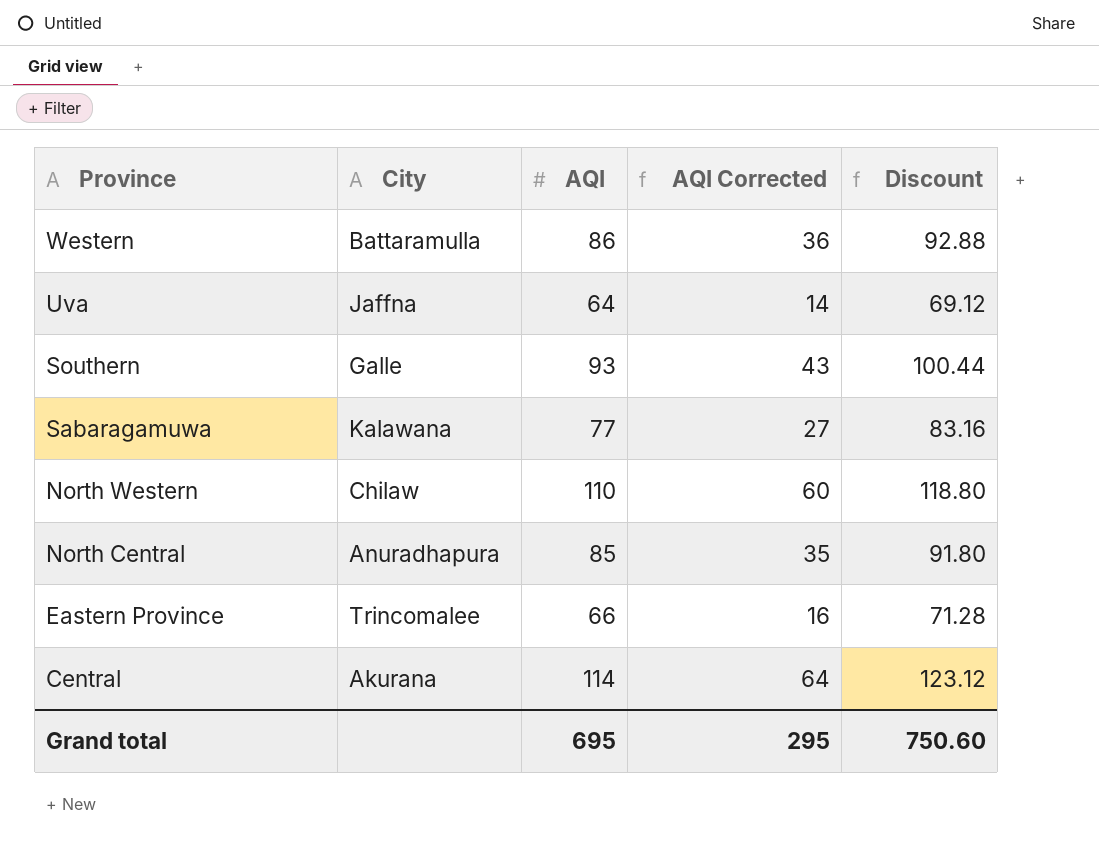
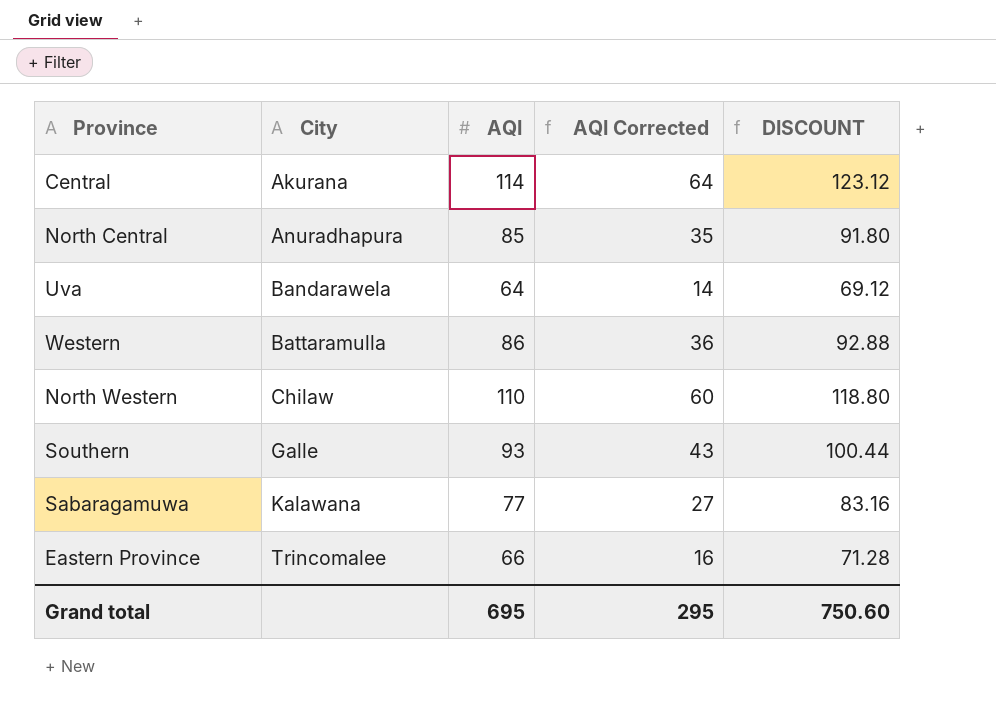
row order: Province descending -> City ascending
column name: Discount -> DISCOUNT
Uva | City: Jaffna -> Bandarawela

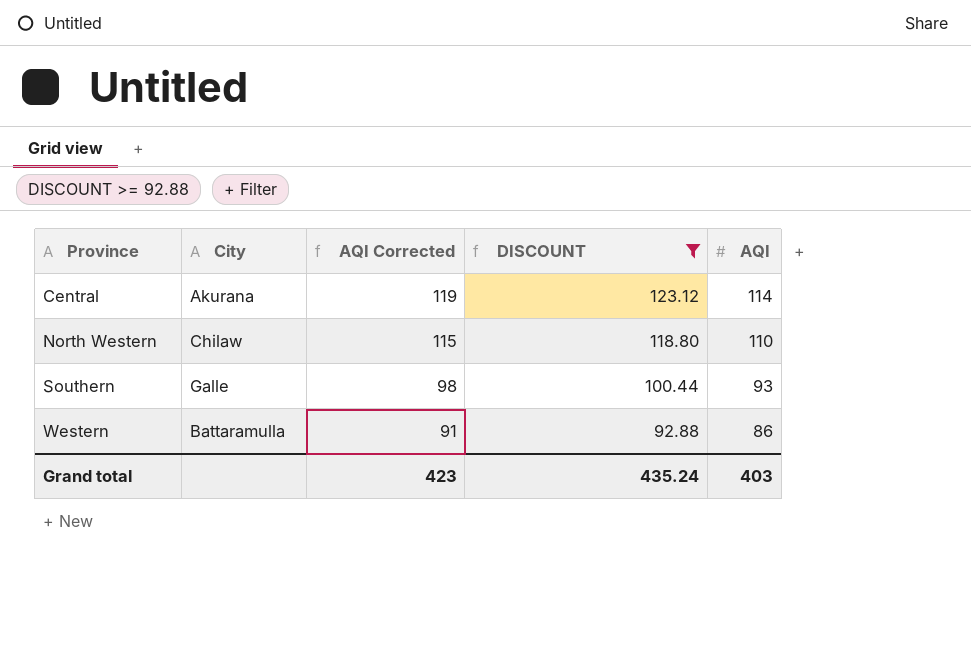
filter: none -> DISCOUNT >= 92.88
row order: City ascending -> Province ascending
column AQI Corrected | formula: [AQI] - 50 -> [AQI] + 5
column AQI | position: 3 -> 5
Grand total | AQI Corrected: 295 -> 423
Grand total | DISCOUNT: 750.60 -> 435.24
Grand total | AQI: 695 -> 403

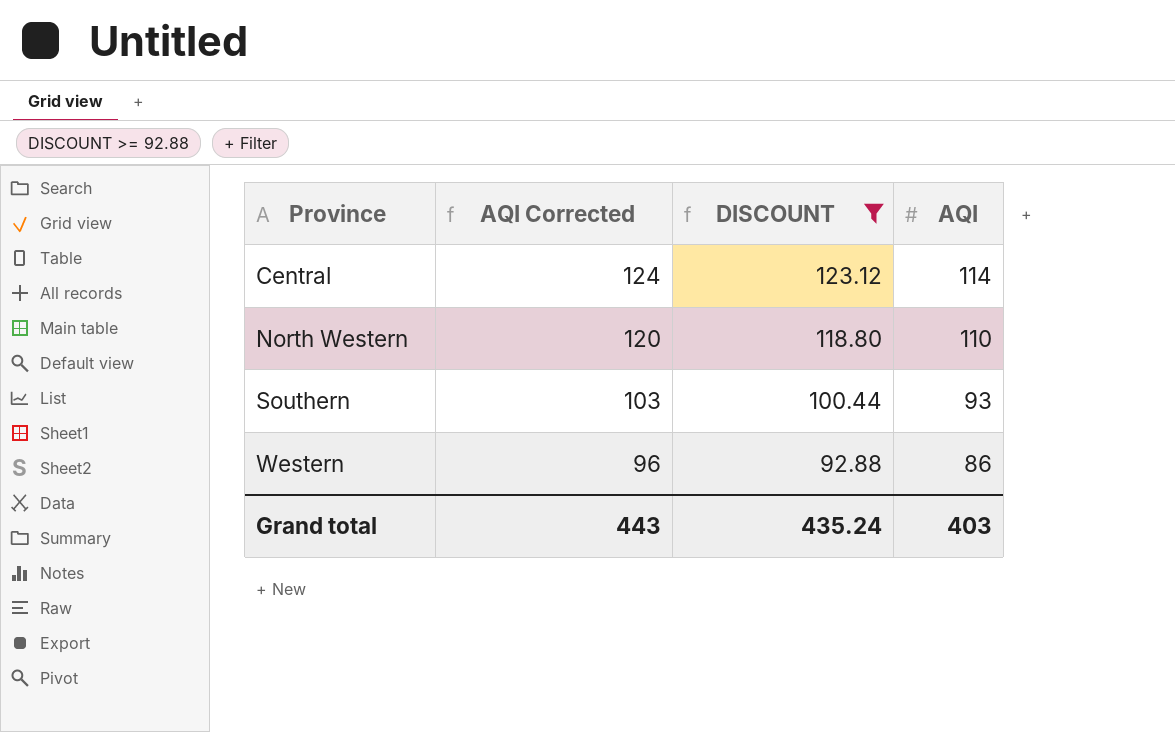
column City | position: 2 -> none
column AQI Corrected | formula: [AQI] + 5 -> [AQI] + 10
Grand total | AQI Corrected: 423 -> 443

